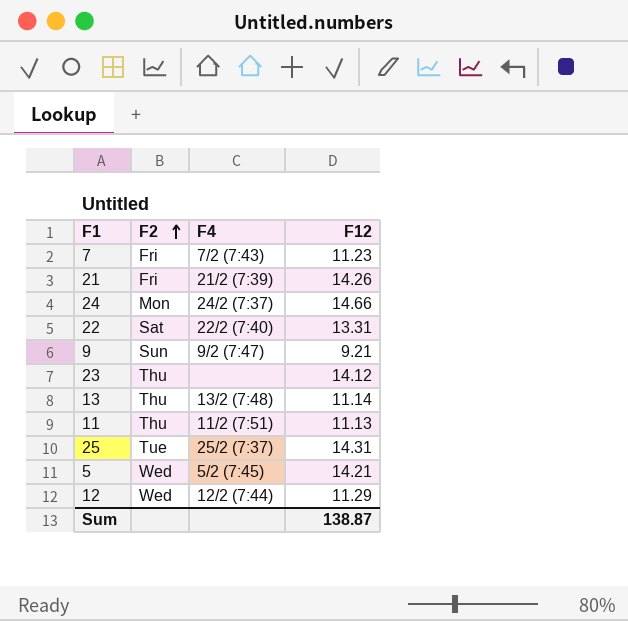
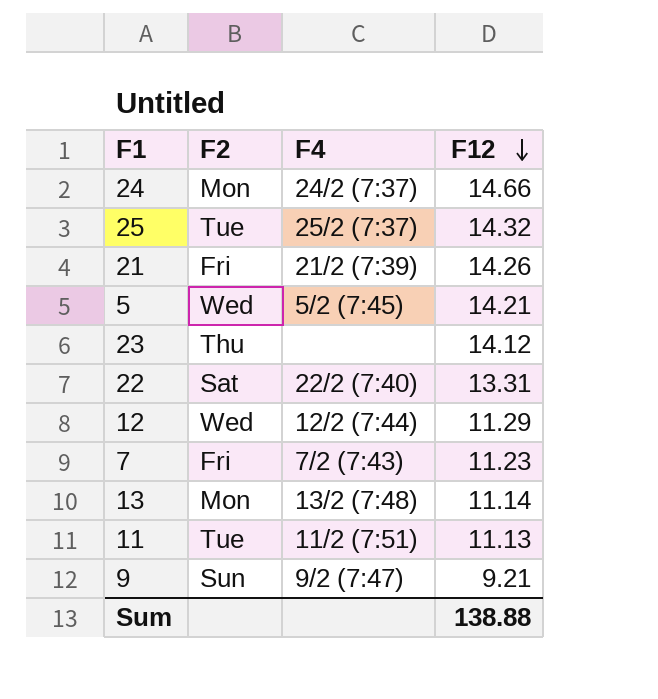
row order: F2 ascending -> F12 descending
25 | F12: 14.31 -> 14.32
13 | F2: Thu -> Mon
11 | F2: Thu -> Tue
Sum | F12: 138.87 -> 138.88

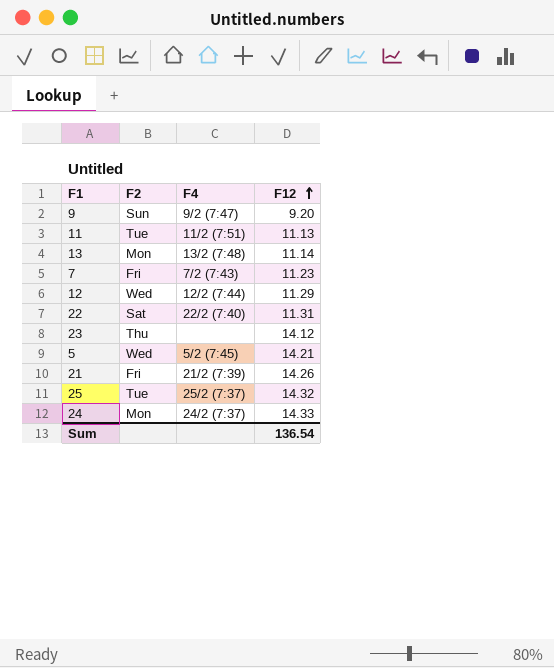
row order: F12 descending -> F12 ascending
9 | F12: 9.21 -> 9.20
22 | F12: 13.31 -> 11.31
24 | F12: 14.66 -> 14.33
Sum | F12: 138.88 -> 136.54

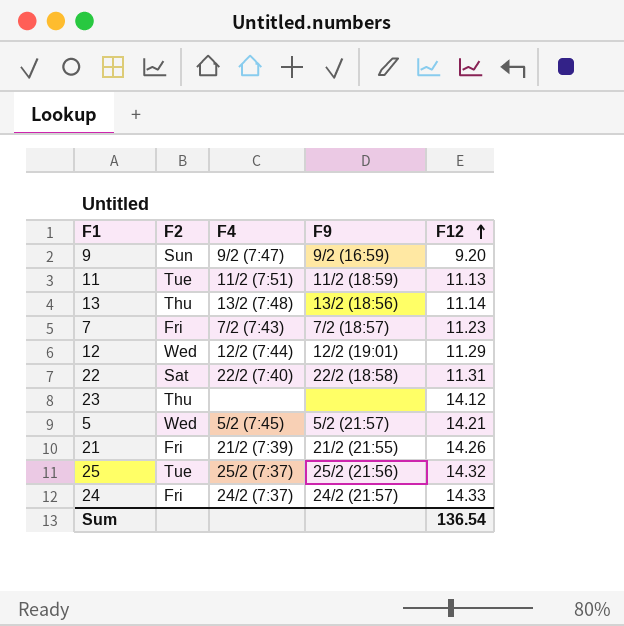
column F9 | position: none -> 4
13 | F2: Mon -> Thu
24 | F2: Mon -> Fri

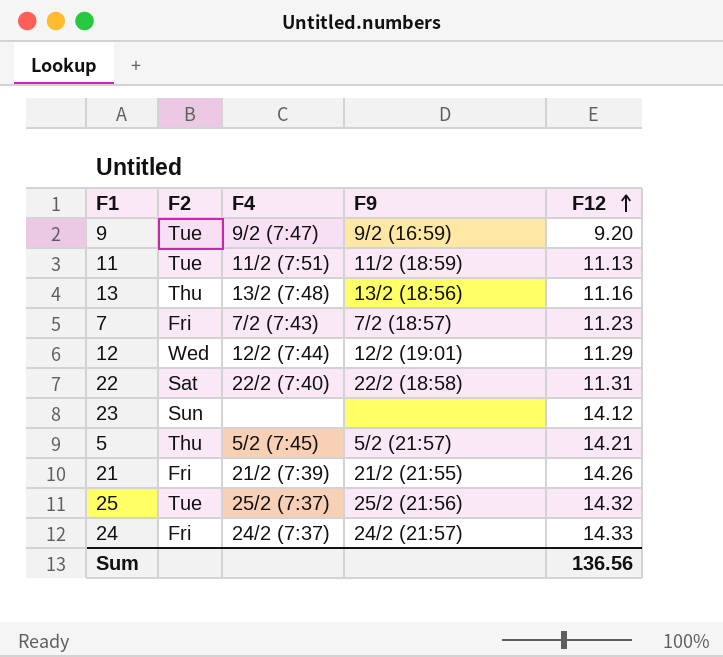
9 | F2: Sun -> Tue
13 | F12: 11.14 -> 11.16
23 | F2: Thu -> Sun
5 | F2: Wed -> Thu
Sum | F12: 136.54 -> 136.56

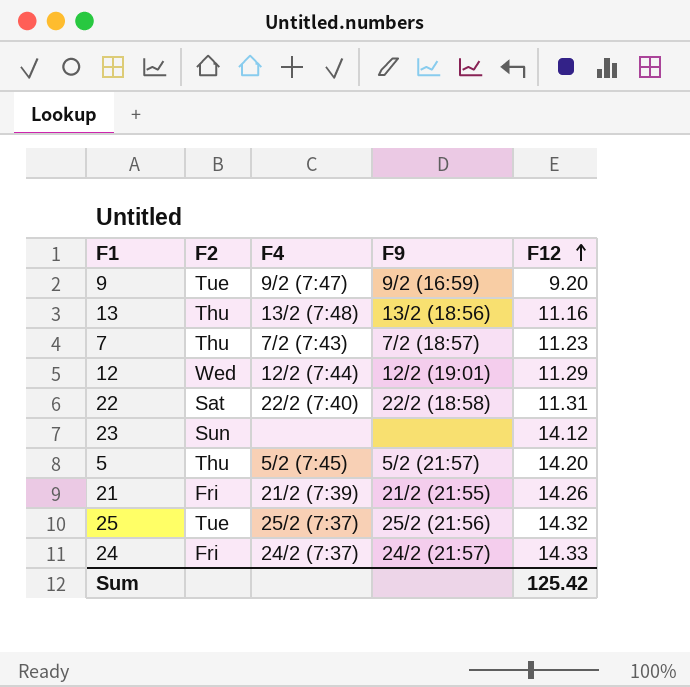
row 11: Tue | 11/2 (7:51) | 11/2 (18:59) | 11.13 -> none
7 | F2: Fri -> Thu
5 | F12: 14.21 -> 14.20
Sum | F12: 136.56 -> 125.42

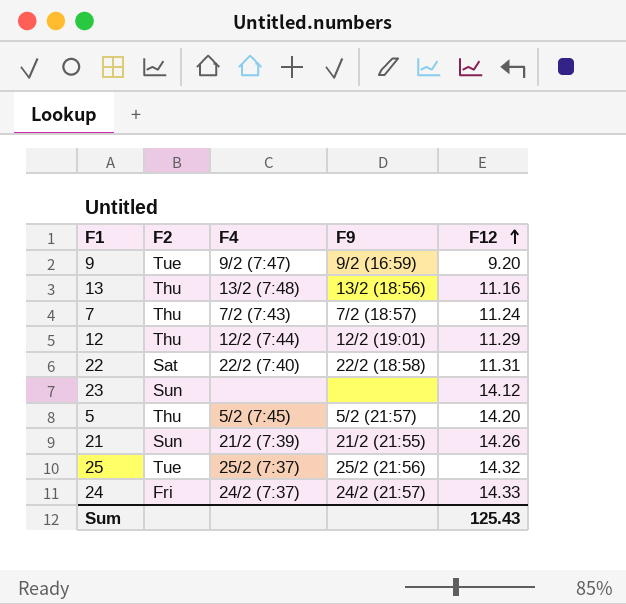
7 | F12: 11.23 -> 11.24
12 | F2: Wed -> Thu
21 | F2: Fri -> Sun
Sum | F12: 125.42 -> 125.43

